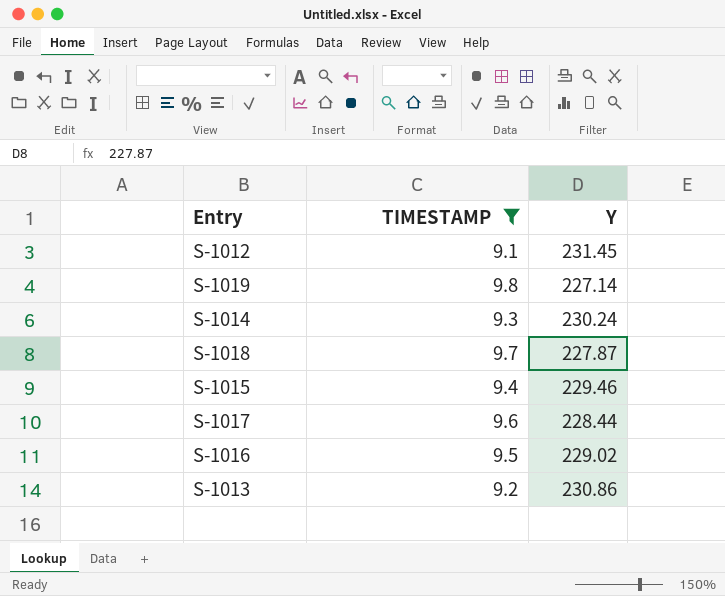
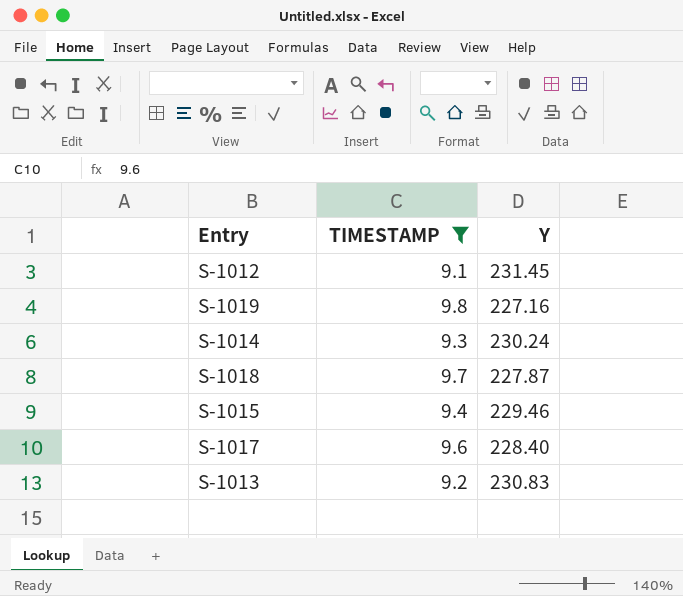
row S-1016: 9.5 | 229.02 -> none
S-1019 | Y: 227.14 -> 227.16
S-1017 | Y: 228.44 -> 228.40
S-1013 | Y: 230.86 -> 230.83

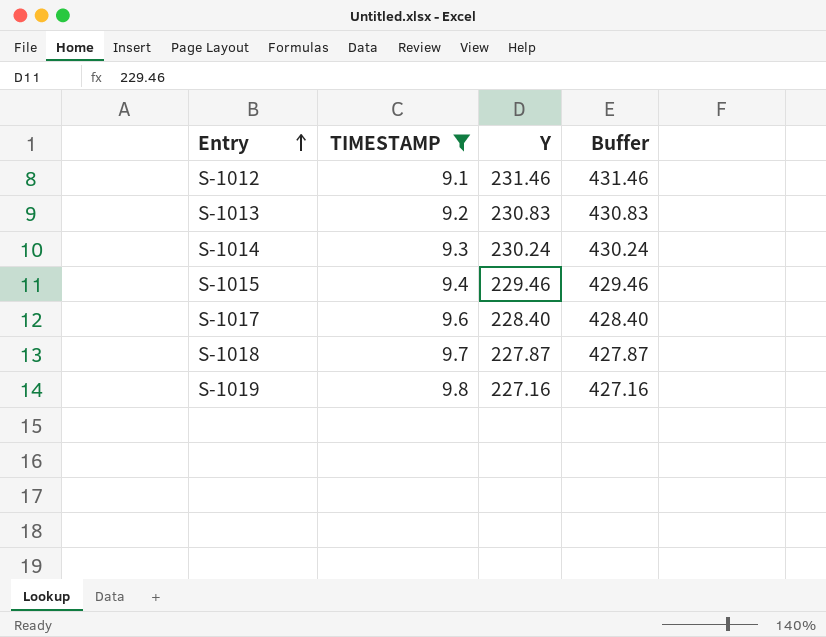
row order: none -> Entry ascending
column Buffer | formula: none -> [Y] + 200
S-1012 | Y: 231.45 -> 231.46

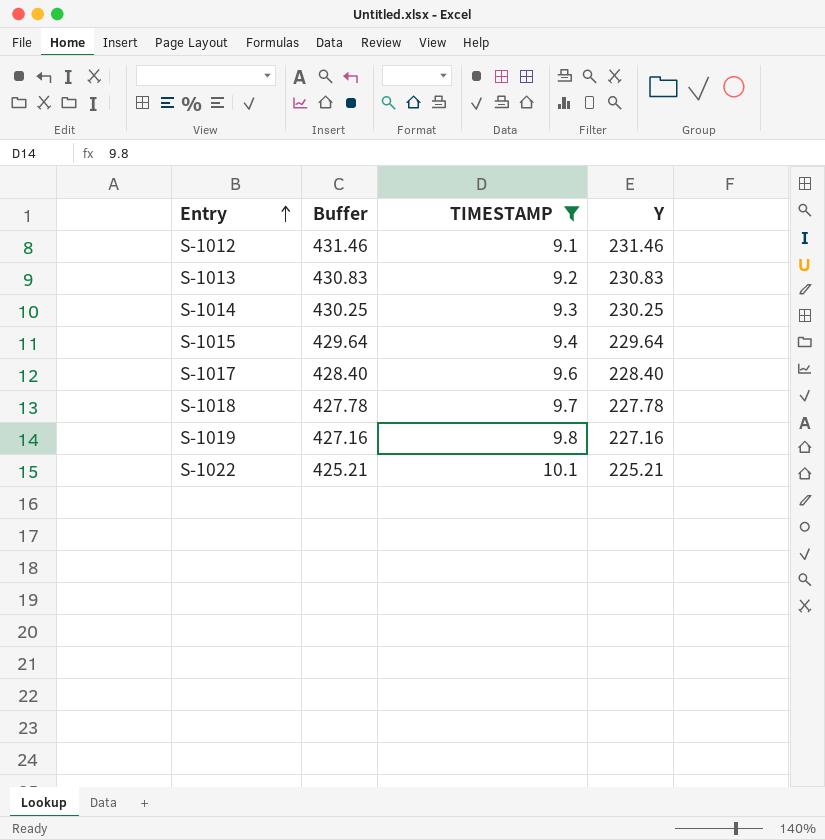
column Buffer | position: 4 -> 2
S-1014 | Buffer: 430.24 -> 430.25
S-1014 | Y: 230.24 -> 230.25
S-1015 | Buffer: 429.46 -> 429.64
S-1015 | Y: 229.46 -> 229.64
S-1018 | Buffer: 427.87 -> 427.78
S-1018 | Y: 227.87 -> 227.78
row S-1022: none -> 425.21 | 10.1 | 225.21

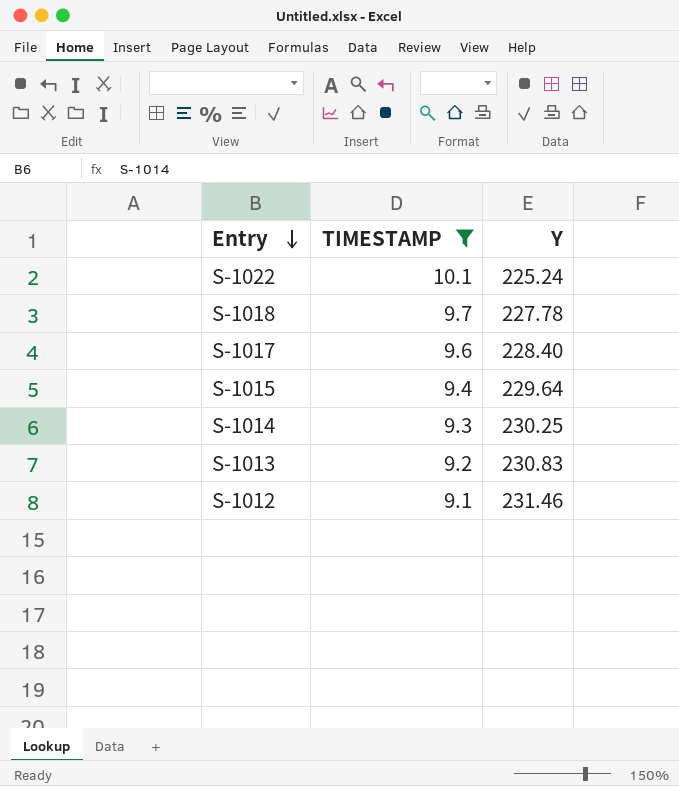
row order: Entry ascending -> Entry descending
column Buffer | formula: [Y] + 200 -> none
row S-1019: 427.16 | 9.8 | 227.16 -> none
S-1022 | Y: 225.21 -> 225.24

